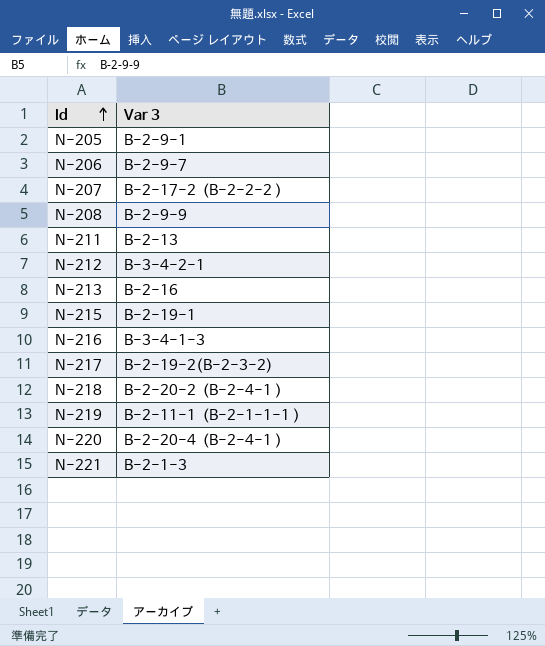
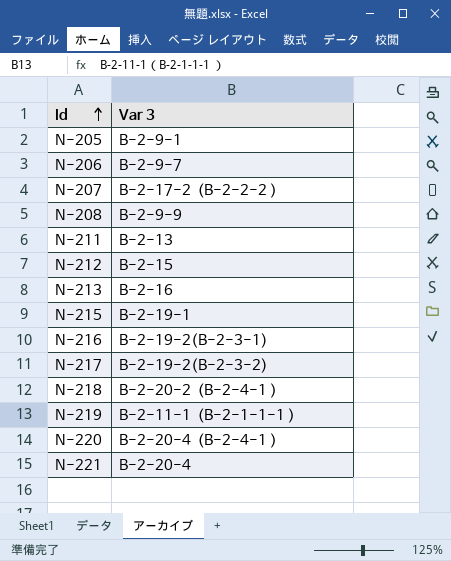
N-212 | Var 3: B-3-4-2-1 -> B-2-15
N-216 | Var 3: B-3-4-1-3 -> B-2-19-2(B-2-3-1)
N-221 | Var 3: B-2-1-3 -> B-2-20-4

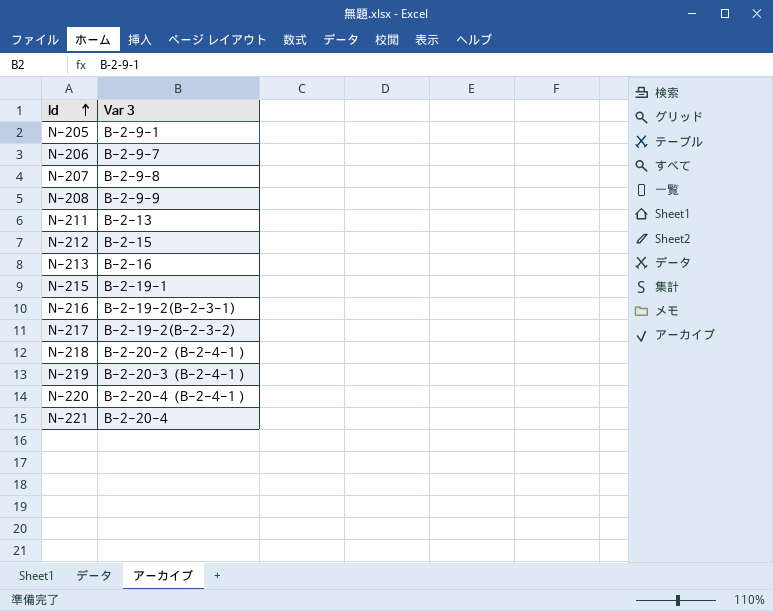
N-207 | Var 3: B-2-17-2（B-2-2-2 ） -> B-2-9-8
N-219 | Var 3: B-2-11-1（B-2-1-1-1 ） -> B-2-20-3（B-2-4-1 ）

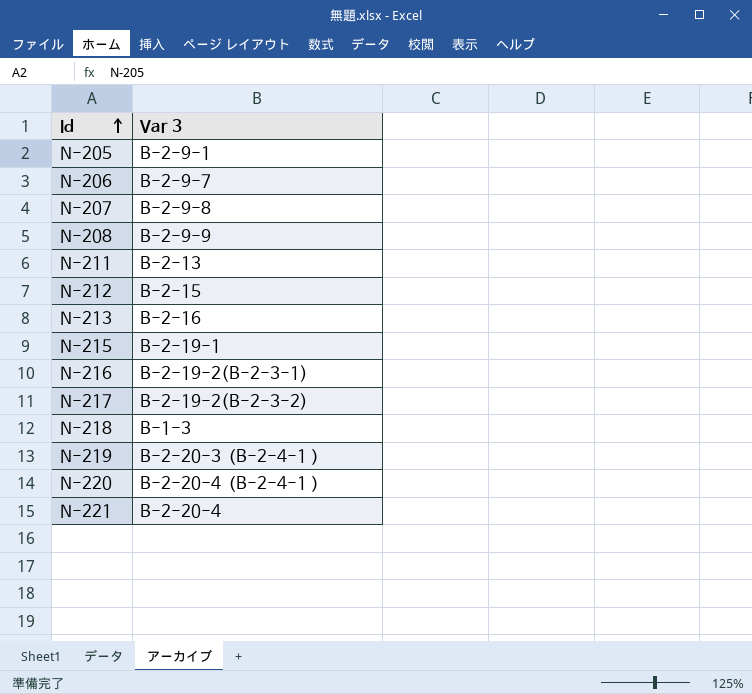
N-218 | Var 3: B-2-20-2（B-2-4-1 ） -> B-1-3

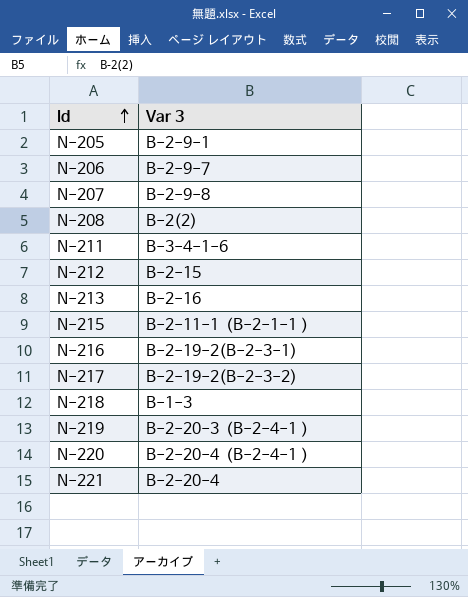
N-208 | Var 3: B-2-9-9 -> B-2(2)
N-211 | Var 3: B-2-13 -> B-3-4-1-6
N-215 | Var 3: B-2-19-1 -> B-2-11-1（B-2-1-1 ）

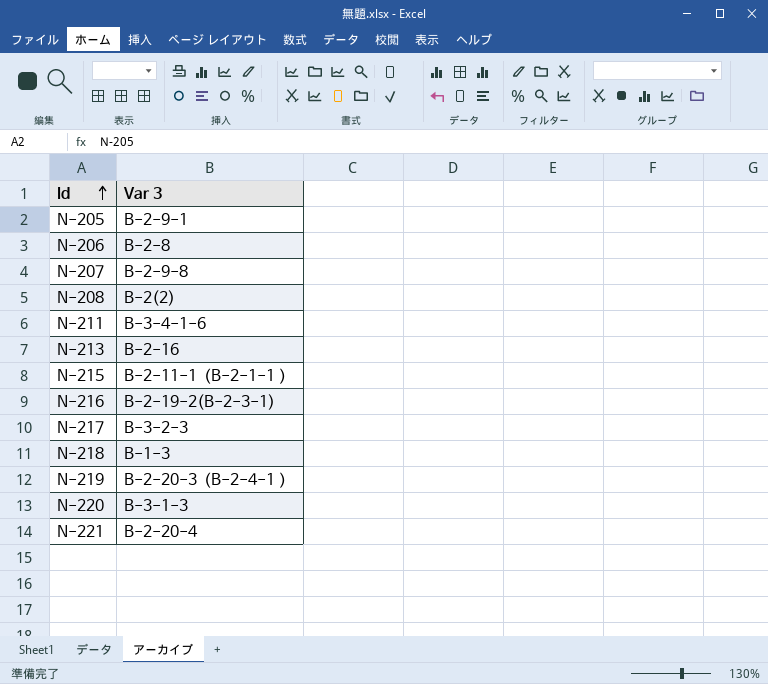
row N-212: B-2-15 -> none
N-206 | Var 3: B-2-9-7 -> B-2-8
N-217 | Var 3: B-2-19-2(B-2-3-2) -> B-3-2-3
N-220 | Var 3: B-2-20-4（B-2-4-1 ） -> B-3-1-3

